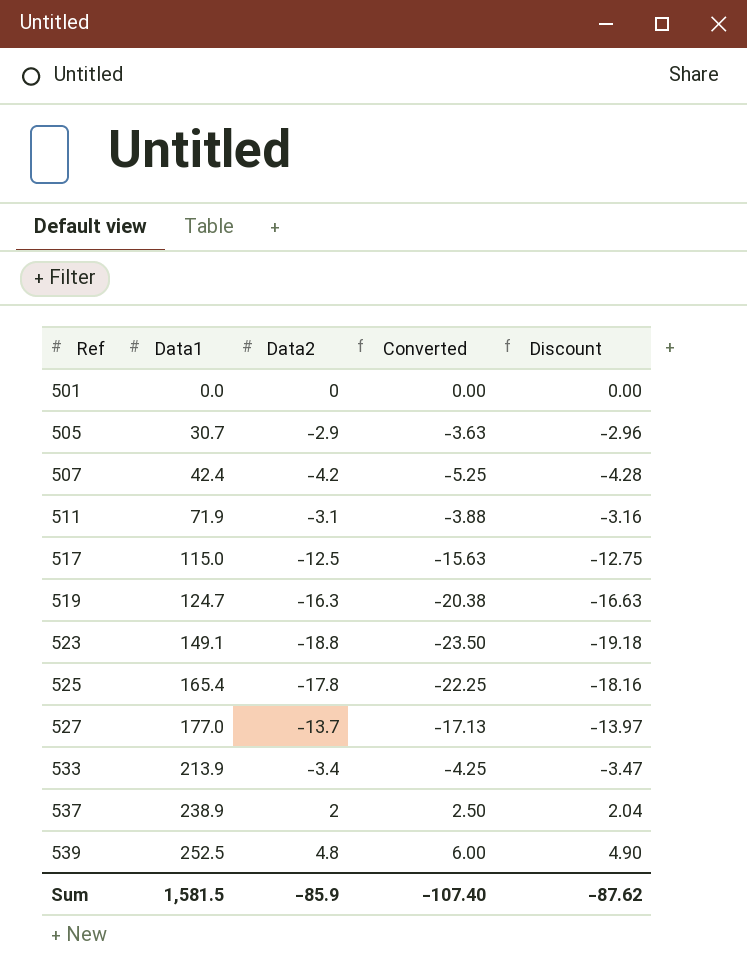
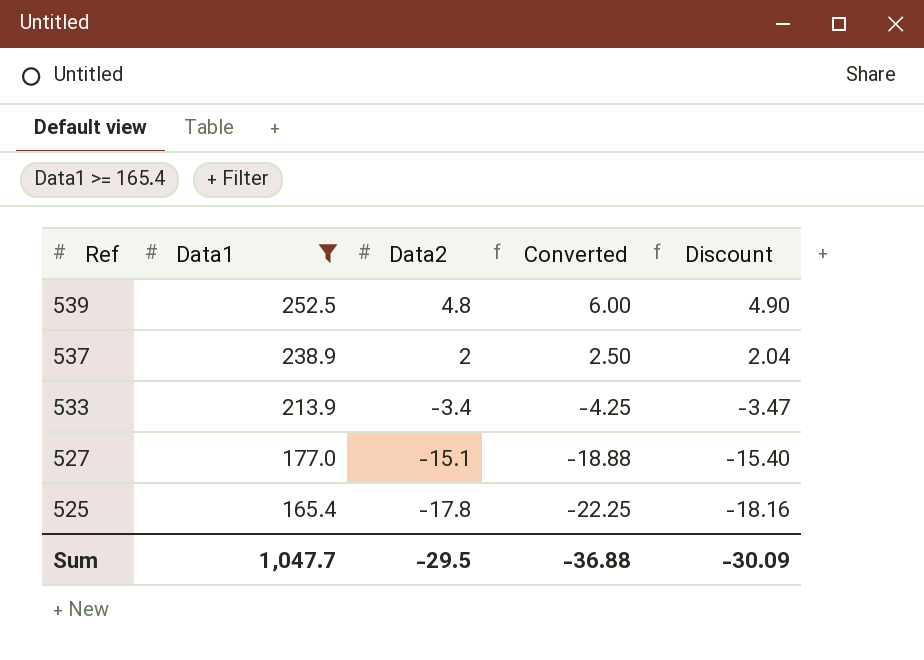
filter: none -> Data1 >= 165.4
row order: Ref ascending -> Ref descending
527 | Data2: -13.7 -> -15.1
527 | Converted: -17.13 -> -18.88
527 | Discount: -13.97 -> -15.40
Sum | Data1: 1,581.5 -> 1,047.7
Sum | Data2: -85.9 -> -29.5
Sum | Converted: -107.40 -> -36.88
Sum | Discount: -87.62 -> -30.09

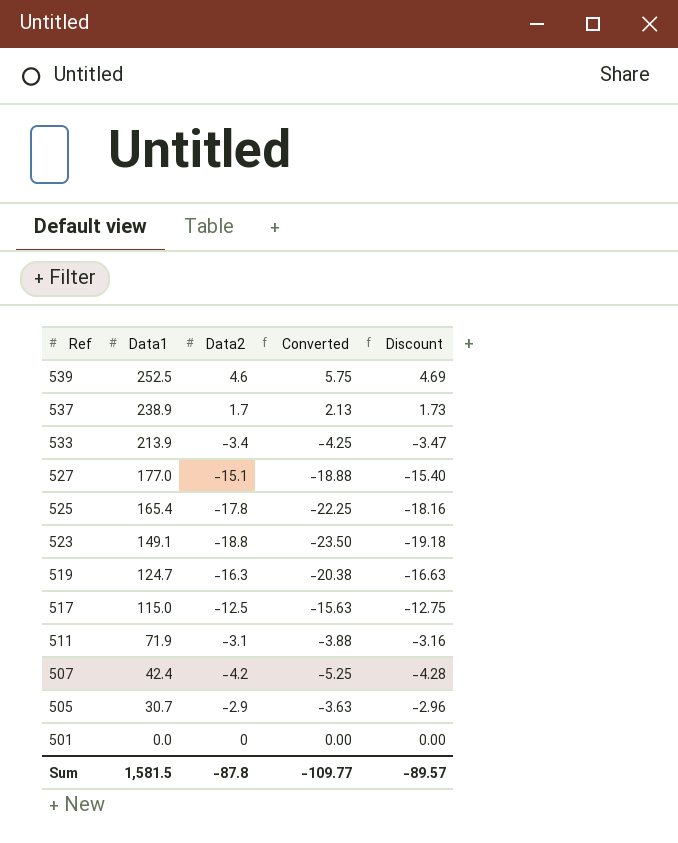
filter: Data1 >= 165.4 -> none
539 | Data2: 4.8 -> 4.6
539 | Converted: 6.00 -> 5.75
539 | Discount: 4.90 -> 4.69
537 | Data2: 2 -> 1.7
537 | Converted: 2.50 -> 2.13
537 | Discount: 2.04 -> 1.73
Sum | Data1: 1,047.7 -> 1,581.5
Sum | Data2: -29.5 -> -87.8
Sum | Converted: -36.88 -> -109.77
Sum | Discount: -30.09 -> -89.57

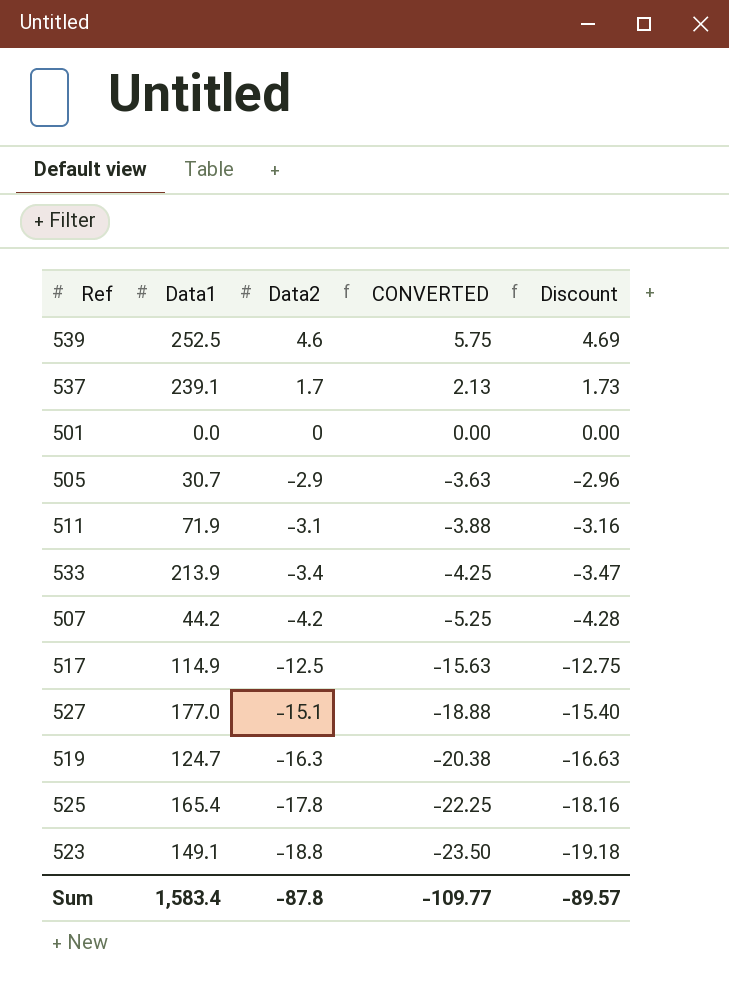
row order: Ref descending -> Data2 descending
column name: Converted -> CONVERTED
537 | Data1: 238.9 -> 239.1
507 | Data1: 42.4 -> 44.2
517 | Data1: 115.0 -> 114.9
Sum | Data1: 1,581.5 -> 1,583.4

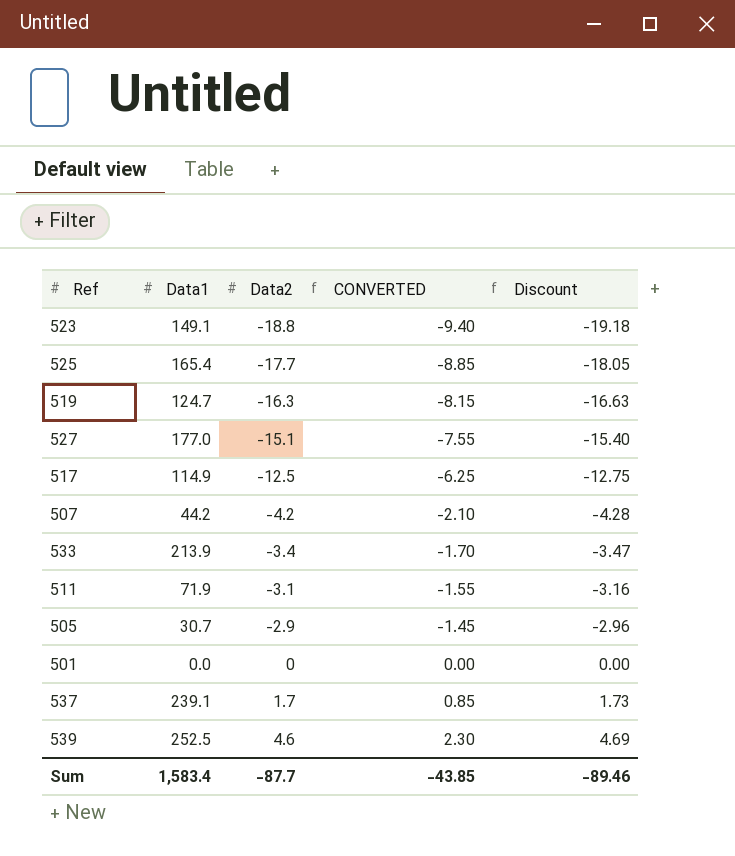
row order: Data2 descending -> Data2 ascending
column CONVERTED | formula: [Data2] * 1.25 -> [Data2] * 0.5
525 | Data2: -17.8 -> -17.7
525 | Discount: -18.16 -> -18.05
Sum | Data2: -87.8 -> -87.7
Sum | CONVERTED: -109.77 -> -43.85
Sum | Discount: -89.57 -> -89.46

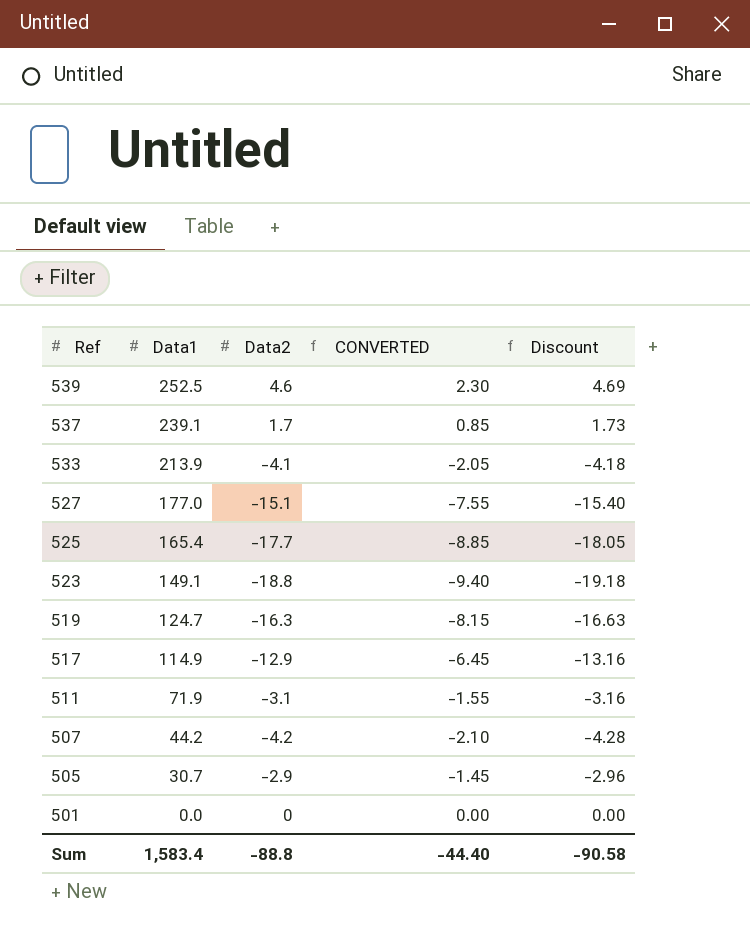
row order: Data2 ascending -> Ref descending
533 | Data2: -3.4 -> -4.1
533 | CONVERTED: -1.70 -> -2.05
533 | Discount: -3.47 -> -4.18
517 | Data2: -12.5 -> -12.9
517 | CONVERTED: -6.25 -> -6.45
517 | Discount: -12.75 -> -13.16
Sum | Data2: -87.7 -> -88.8
Sum | CONVERTED: -43.85 -> -44.40
Sum | Discount: -89.46 -> -90.58

